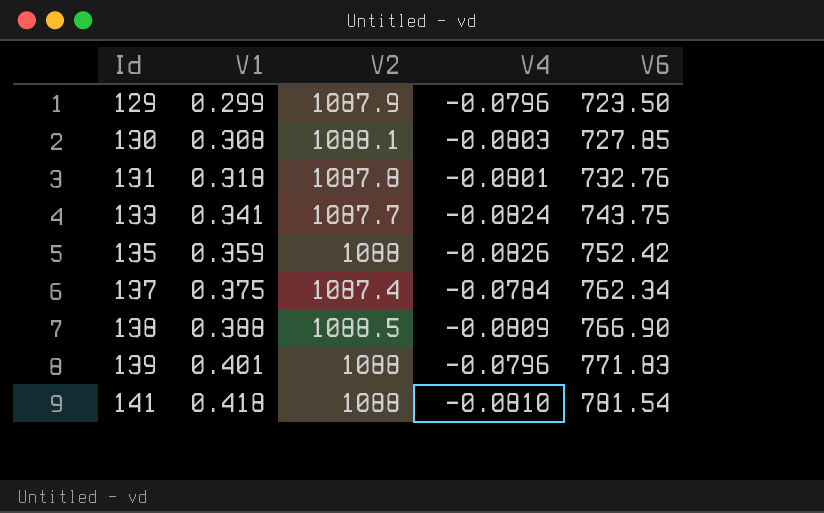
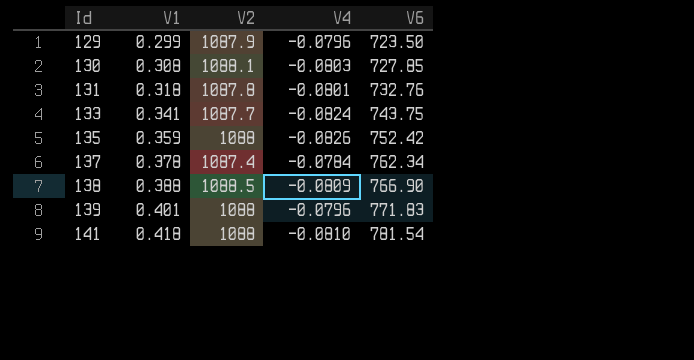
137 | V1: 0.375 -> 0.378

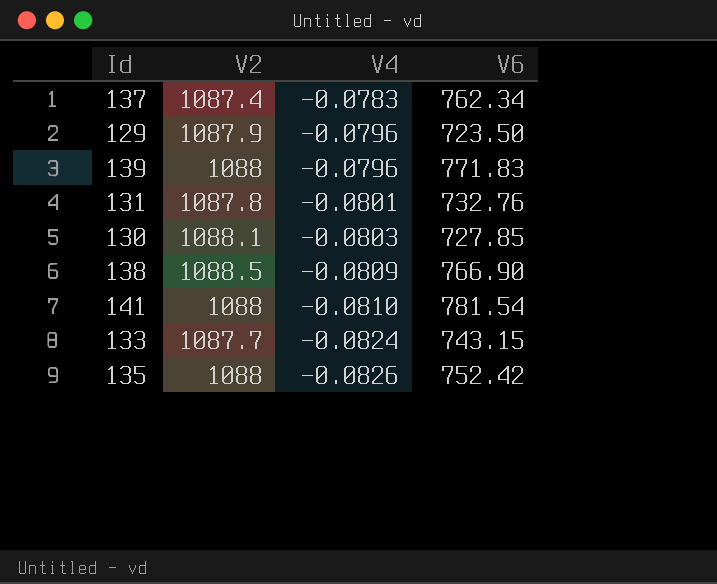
row order: Id ascending -> V4 descending
column V1 | position: 2 -> none
137 | V4: -0.0784 -> -0.0783
133 | V6: 743.75 -> 743.15

